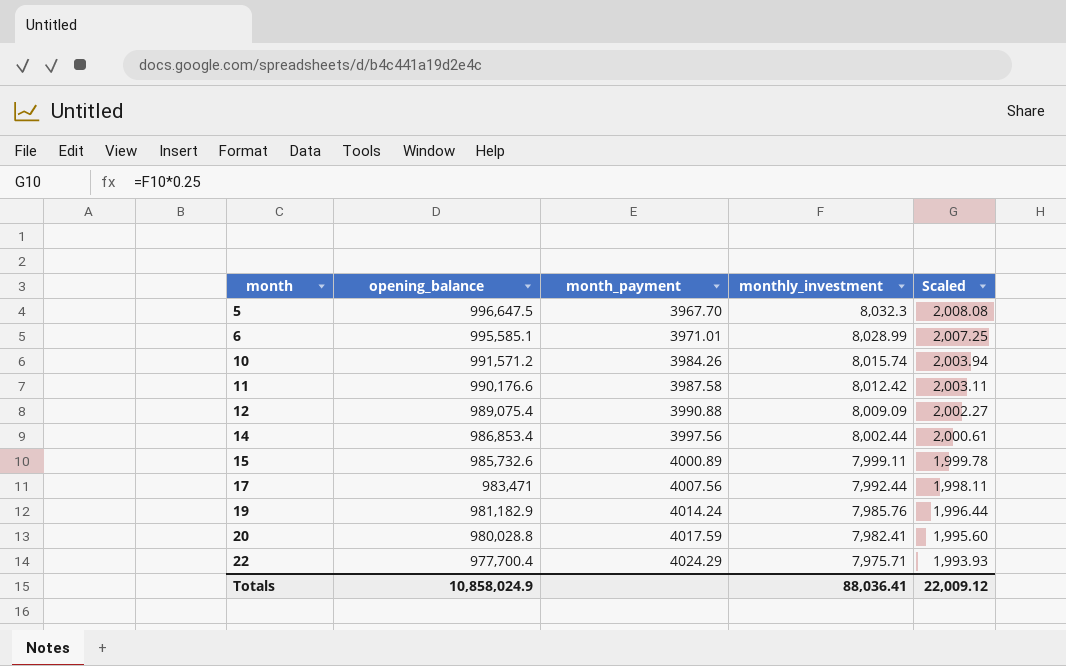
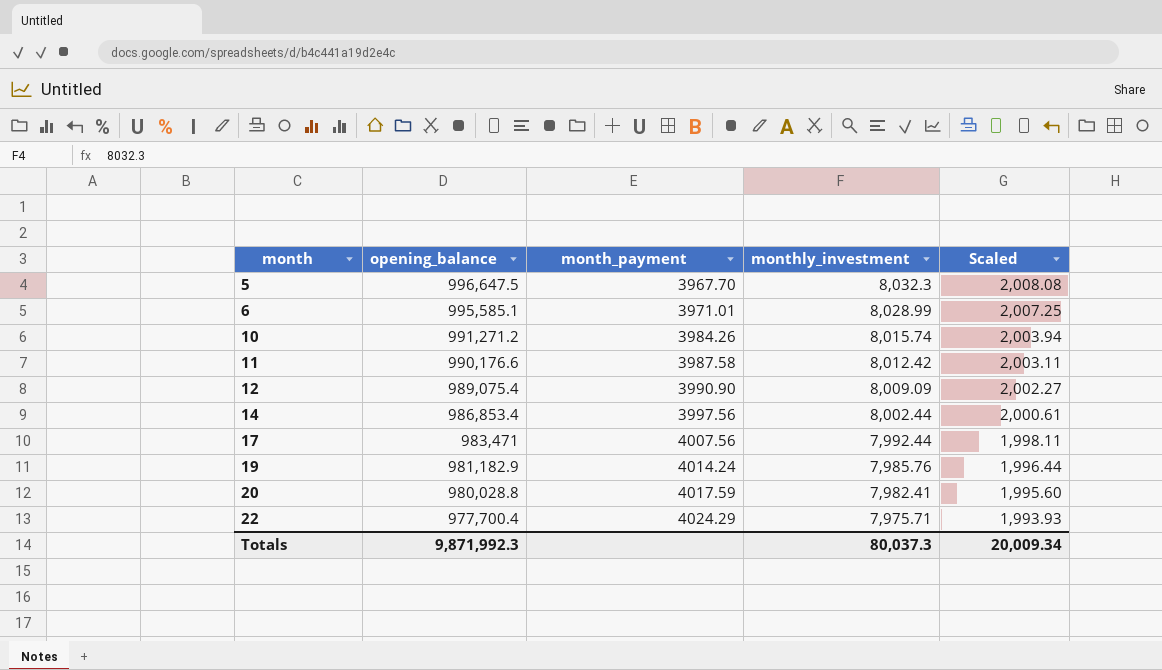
row 15: 985,732.6 | 4000.89 | 7,999.11 | 1,999.78 -> none
10 | opening_balance: 991,571.2 -> 991,271.2
12 | month_payment: 3990.88 -> 3990.90
Totals | opening_balance: 10,858,024.9 -> 9,871,992.3
Totals | monthly_investment: 88,036.41 -> 80,037.3
Totals | Scaled: 22,009.12 -> 20,009.34

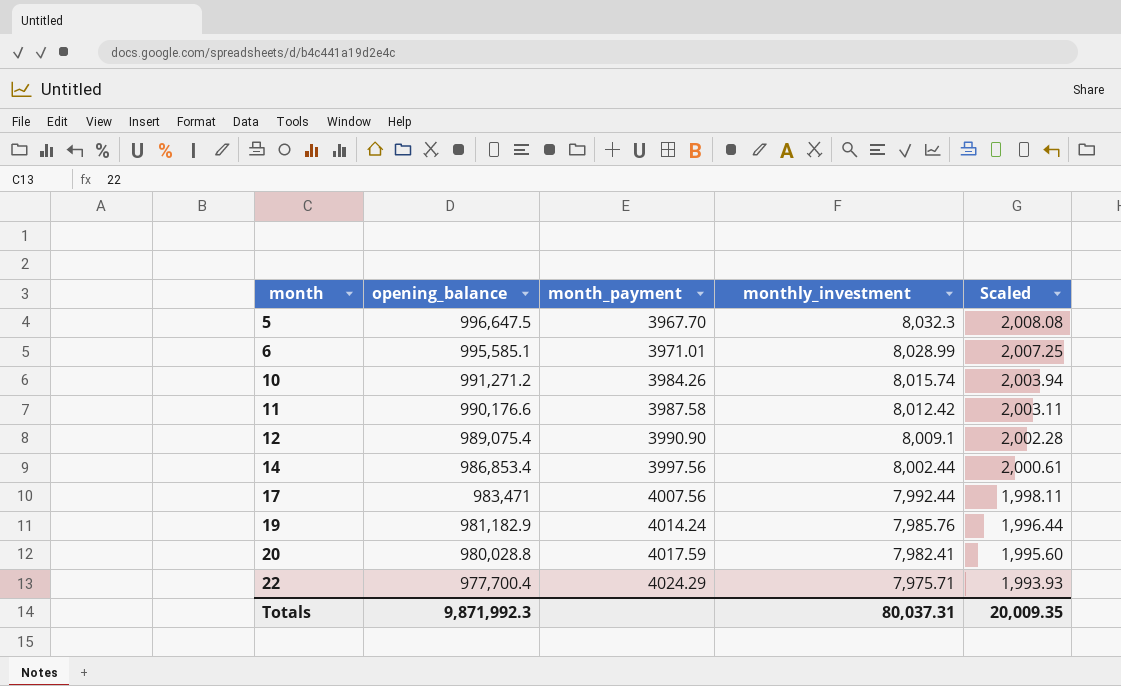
12 | monthly_investment: 8,009.09 -> 8,009.1
12 | Scaled: 2,002.27 -> 2,002.28
Totals | monthly_investment: 80,037.3 -> 80,037.31
Totals | Scaled: 20,009.34 -> 20,009.35

